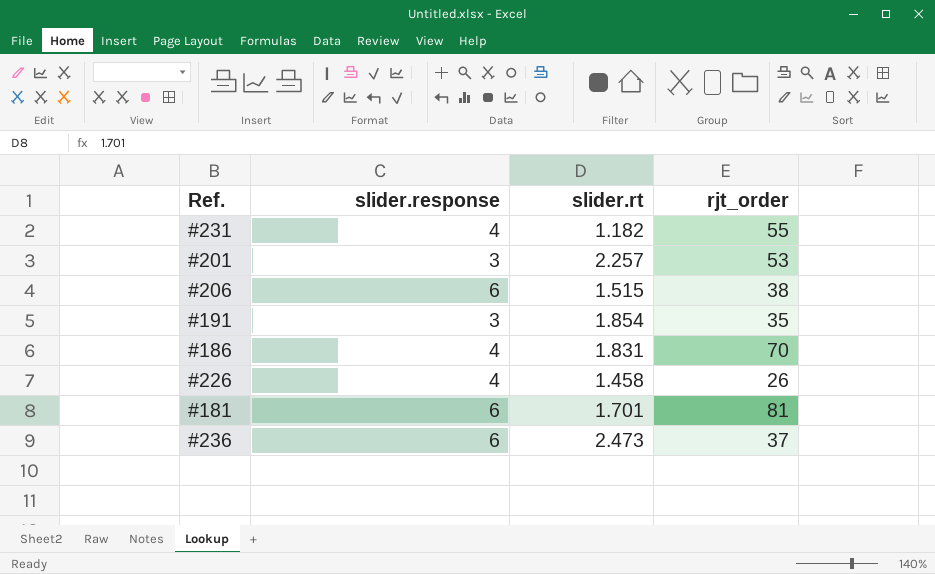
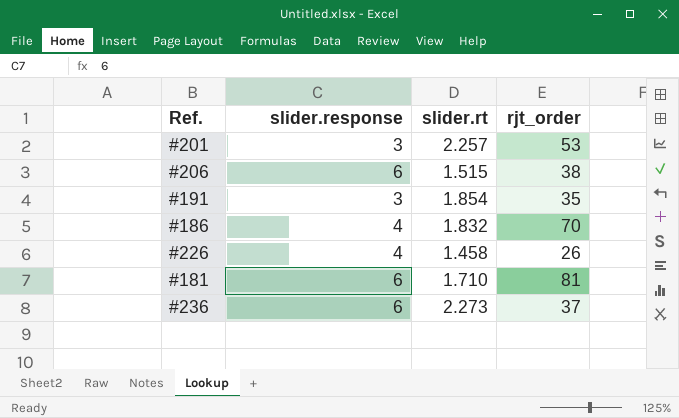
row #231: 4 | 1.182 | 55 -> none
#186 | slider.rt: 1.831 -> 1.832
#181 | slider.rt: 1.701 -> 1.710
#236 | slider.rt: 2.473 -> 2.273

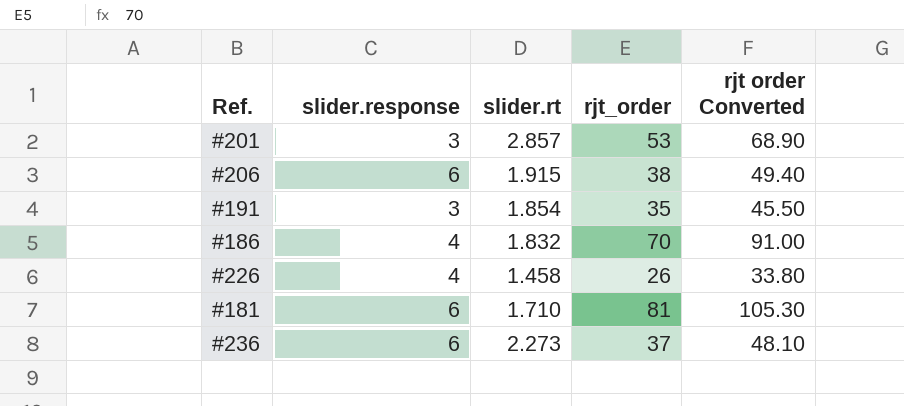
column rjt order Converted | formula: none -> [rjt_order] * 1.3
#201 | slider.rt: 2.257 -> 2.857
#206 | slider.rt: 1.515 -> 1.915

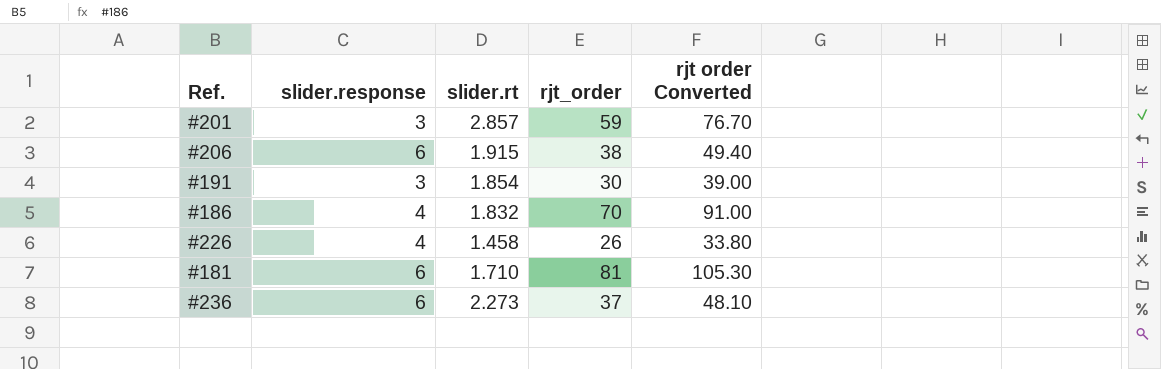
#201 | rjt_order: 53 -> 59
#201 | rjt order Converted: 68.90 -> 76.70
#191 | rjt_order: 35 -> 30
#191 | rjt order Converted: 45.50 -> 39.00

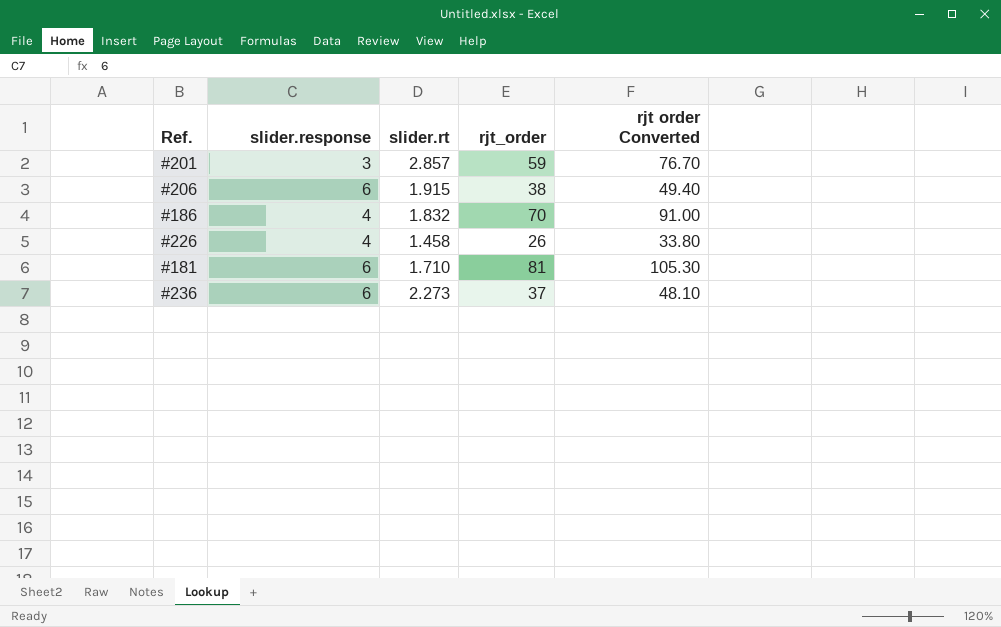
row #191: 3 | 1.854 | 30 | 39.00 -> none

